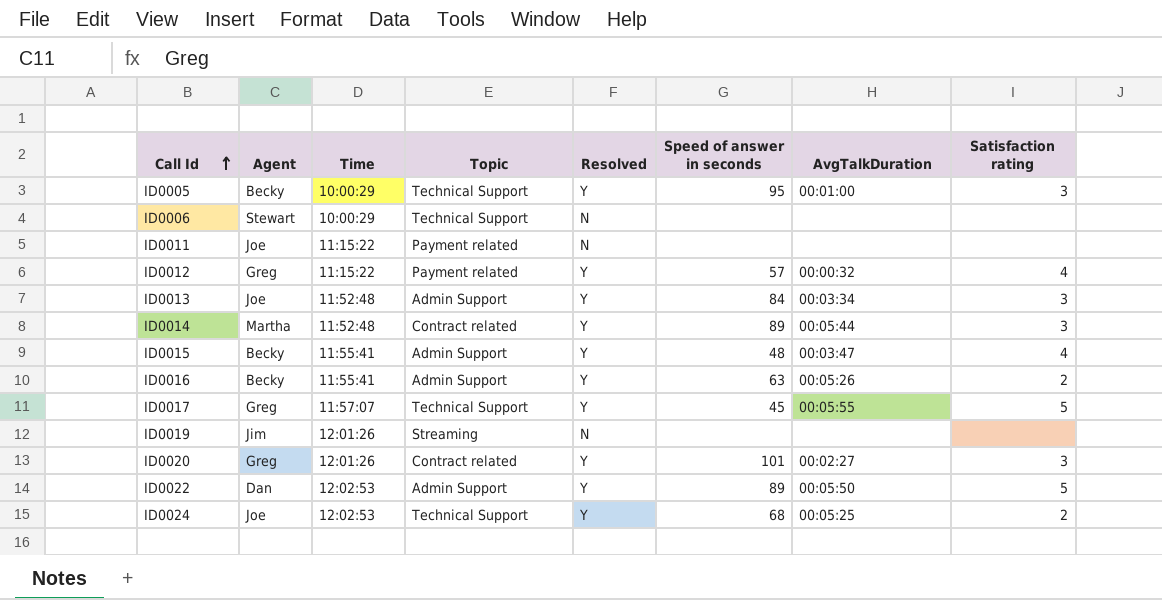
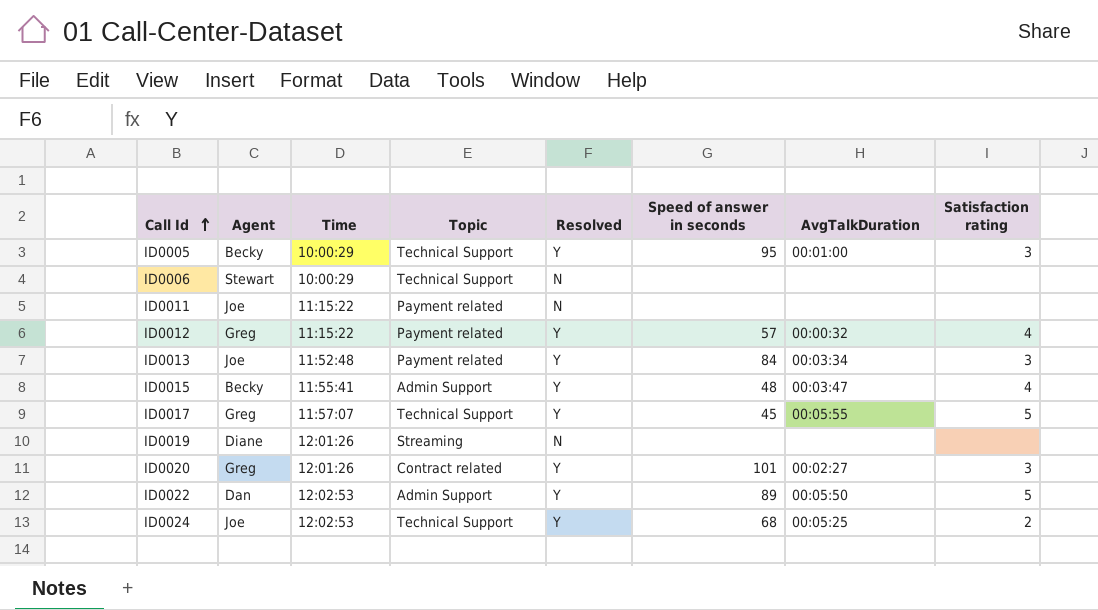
row ID0014: Martha | 11:52:48 | Contract related | Y | 89 | 00:05:44 | 3 -> none
row ID0016: Becky | 11:55:41 | Admin Support | Y | 63 | 00:05:26 | 2 -> none
ID0013 | Topic: Admin Support -> Payment related
ID0019 | Agent: Jim -> Diane

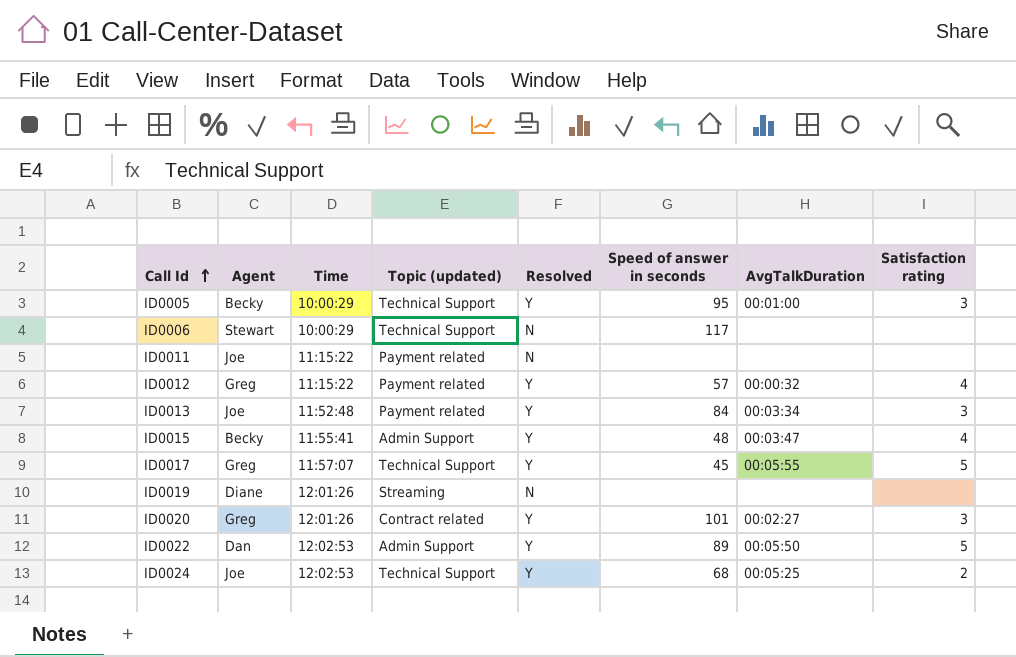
column name: Topic -> Topic (updated)
ID0006 | Speed of answer in seconds: none -> 117

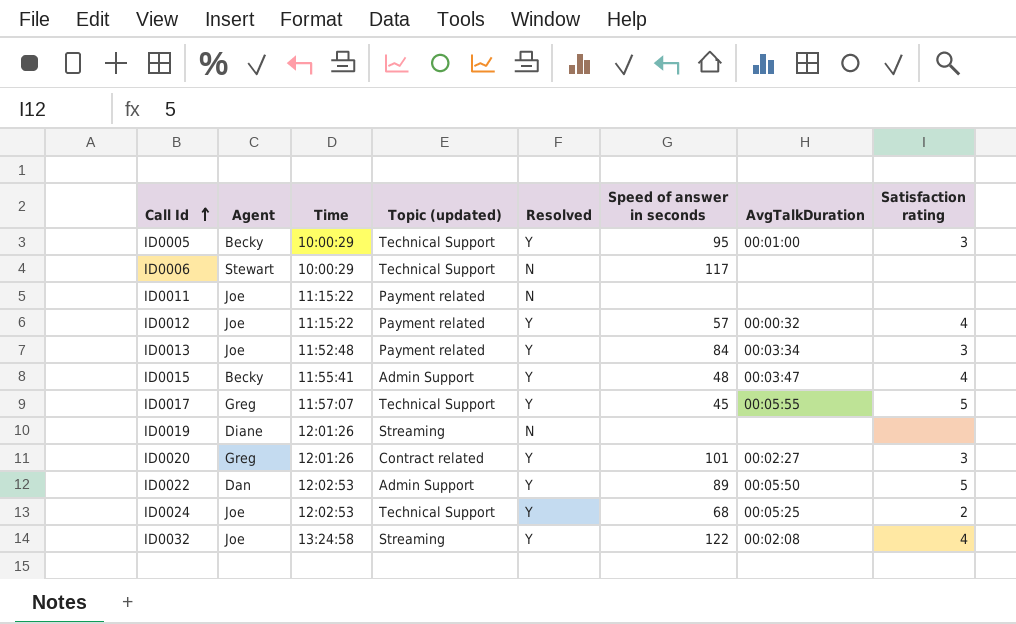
ID0012 | Agent: Greg -> Joe
row ID0032: none -> Joe | 13:24:58 | Streaming | Y | 122 | 00:02:08 | 4

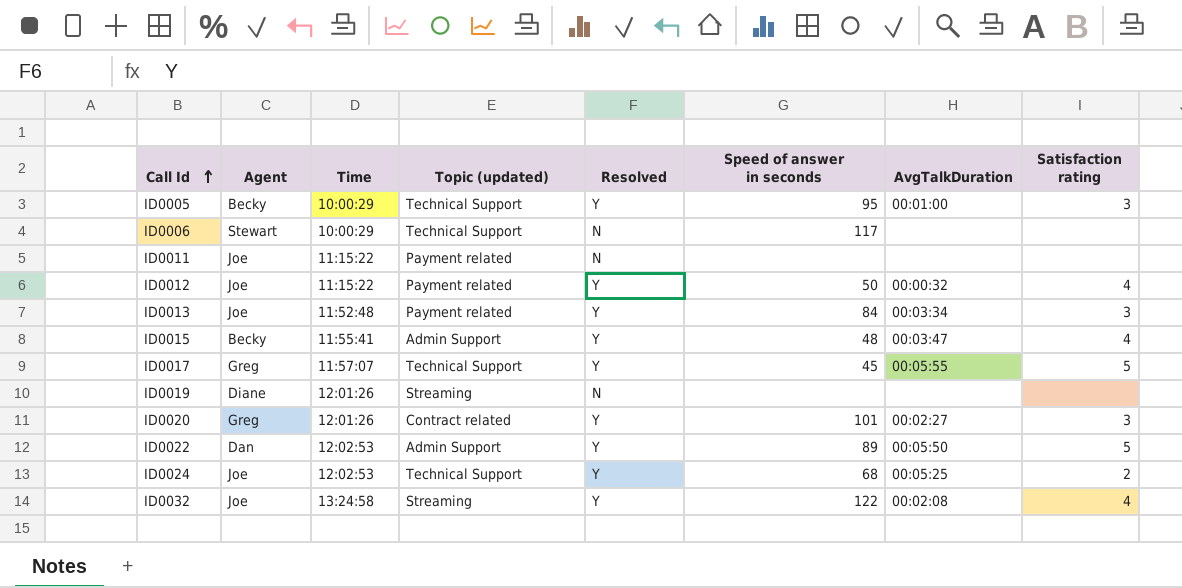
ID0012 | Speed of answer in seconds: 57 -> 50

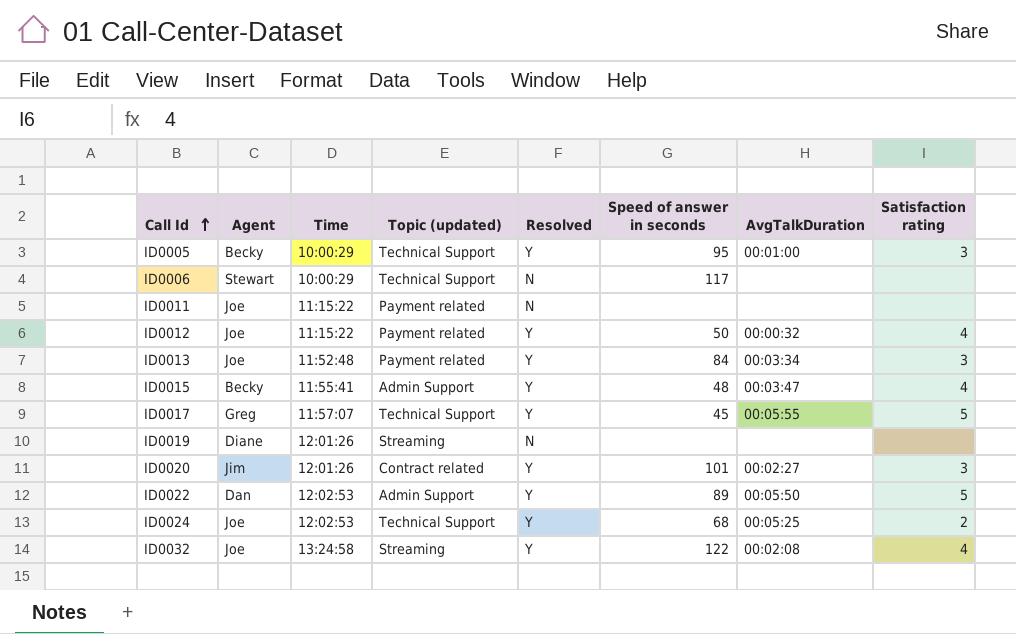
ID0020 | Agent: Greg -> Jim

